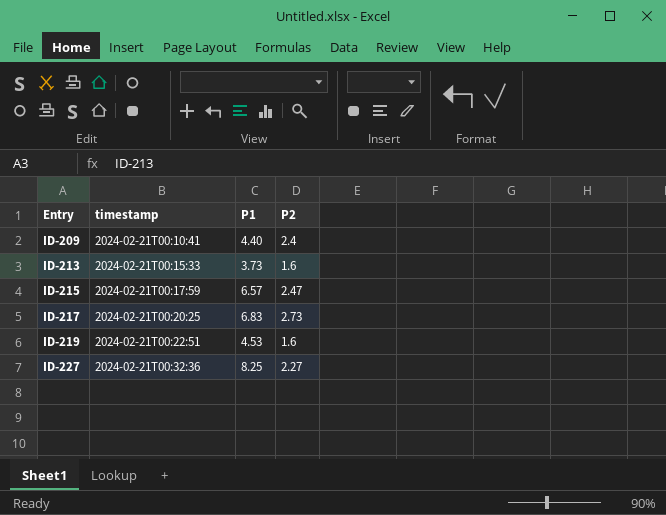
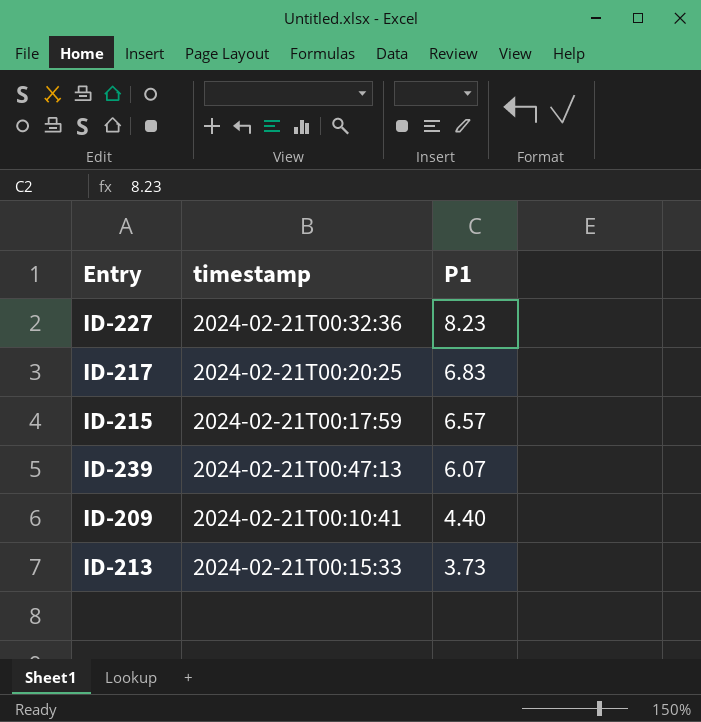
row order: Entry ascending -> P1 descending
column P2 | position: 4 -> none
row ID-219: 2024-02-21T00:22:51 | 4.53 | 1.6 -> none
ID-227 | P1: 8.25 -> 8.23
row ID-239: none -> 2024-02-21T00:47:13 | 6.07

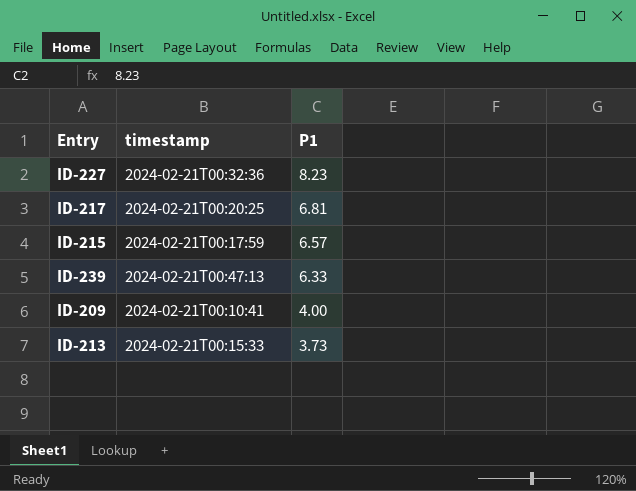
ID-217 | P1: 6.83 -> 6.81
ID-239 | P1: 6.07 -> 6.33
ID-209 | P1: 4.40 -> 4.00

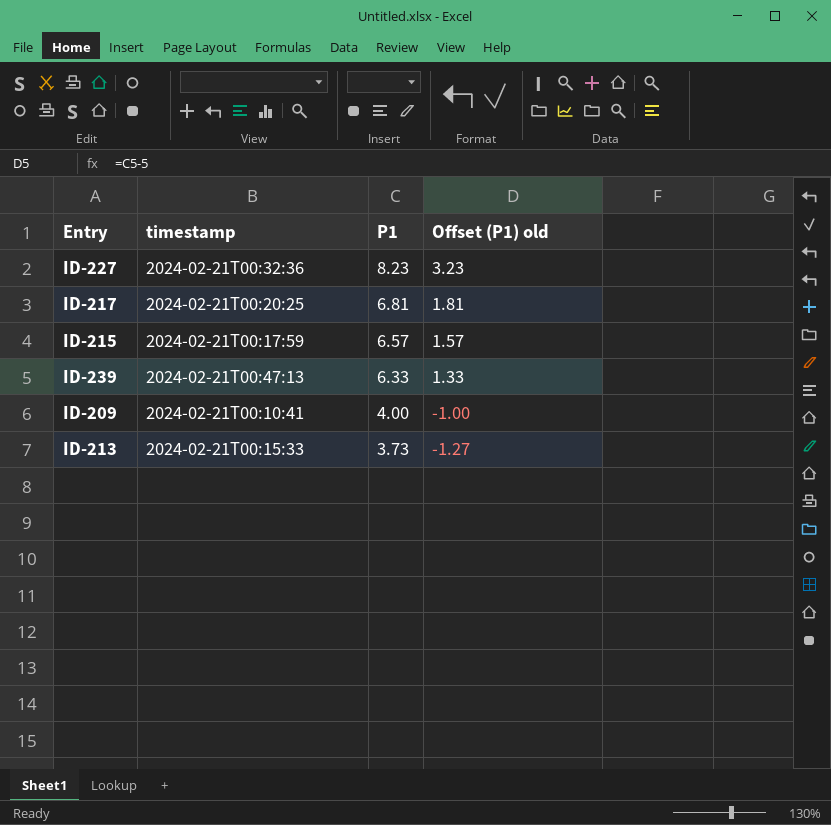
column Offset (P1) old | formula: none -> [P1] - 5

